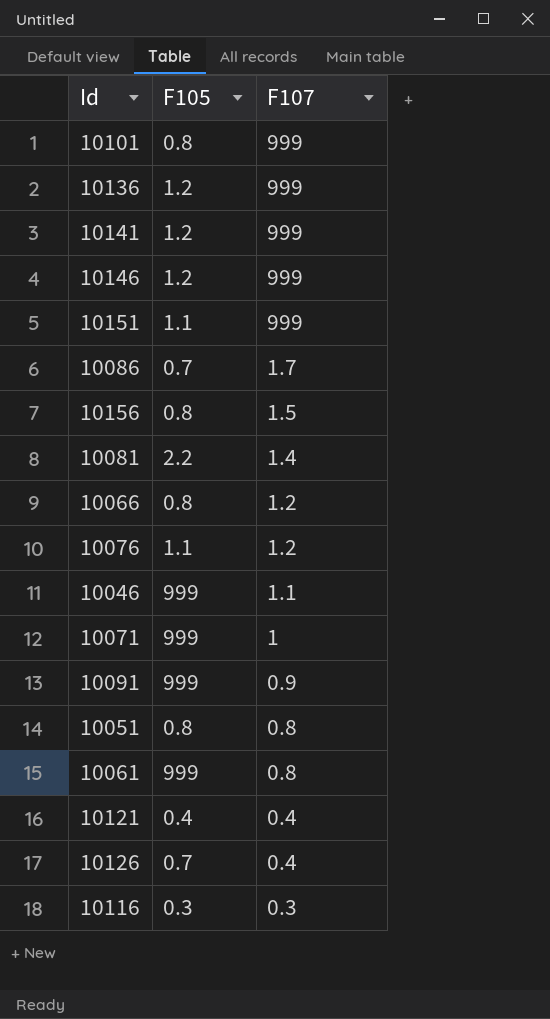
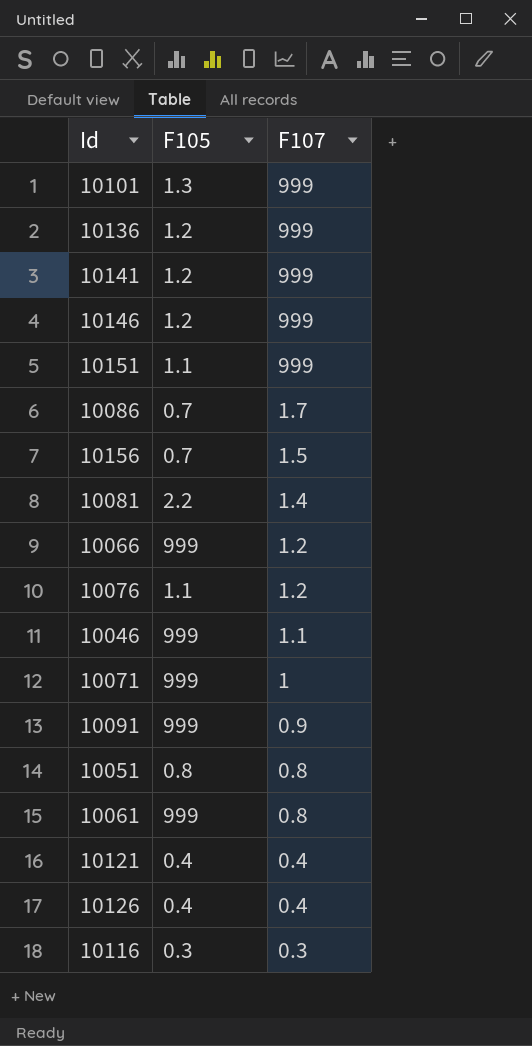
10101 | F105: 0.8 -> 1.3
10156 | F105: 0.8 -> 0.7
10066 | F105: 0.8 -> 999
10126 | F105: 0.7 -> 0.4

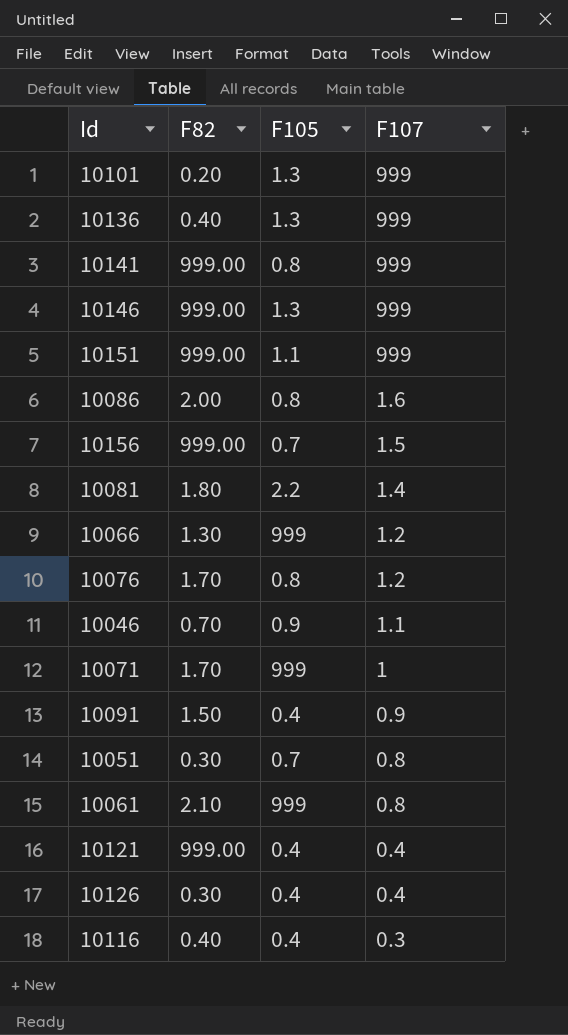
column F82 | position: none -> 2
10136 | F105: 1.2 -> 1.3
10141 | F105: 1.2 -> 0.8
10146 | F105: 1.2 -> 1.3
10086 | F105: 0.7 -> 0.8
10086 | F107: 1.7 -> 1.6
10076 | F105: 1.1 -> 0.8
10046 | F105: 999 -> 0.9
10091 | F105: 999 -> 0.4
10051 | F105: 0.8 -> 0.7
10116 | F105: 0.3 -> 0.4

